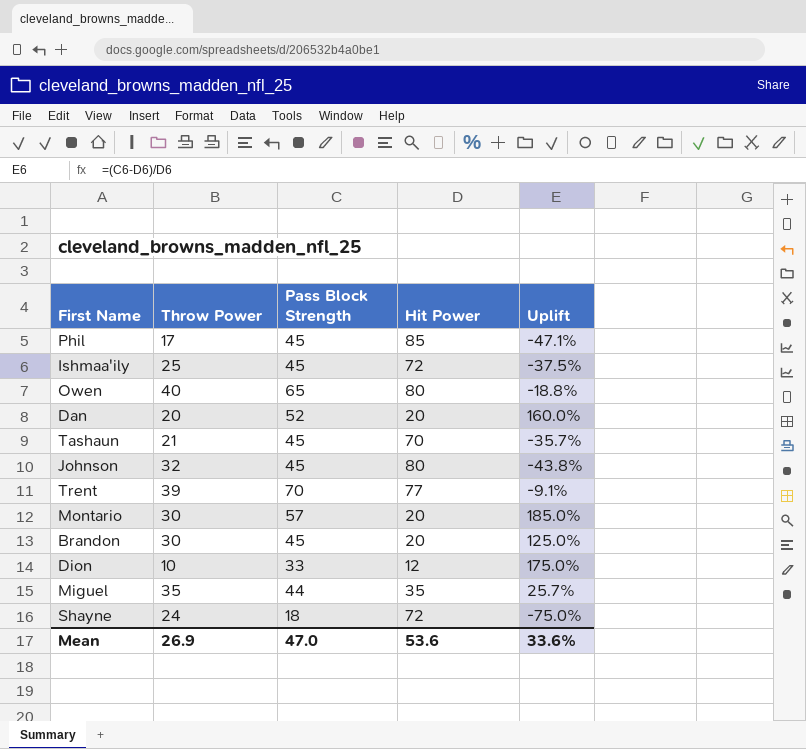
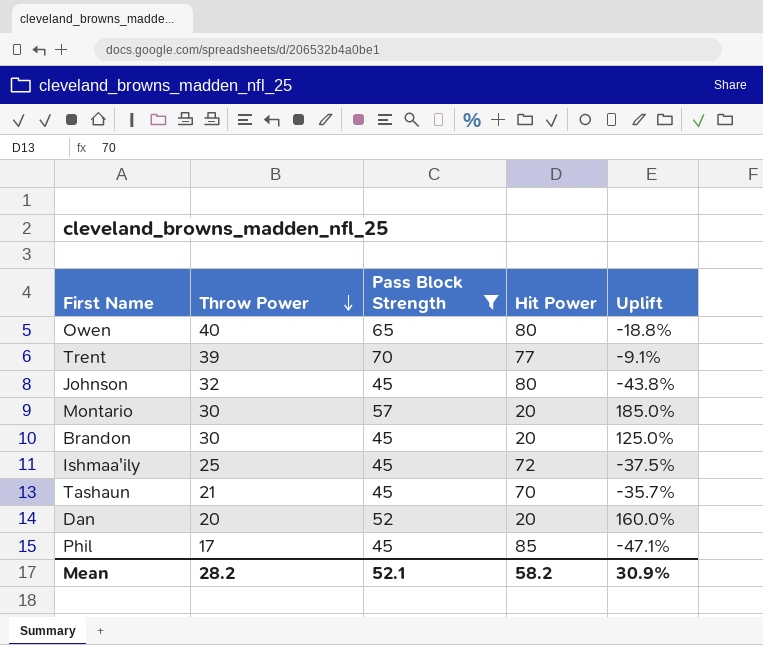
filter: none -> Pass Block Strength >= 45
row order: none -> Throw Power descending
Mean | Throw Power: 26.9 -> 28.2
Mean | Pass Block Strength: 47.0 -> 52.1
Mean | Hit Power: 53.6 -> 58.2
Mean | Uplift: 33.6% -> 30.9%

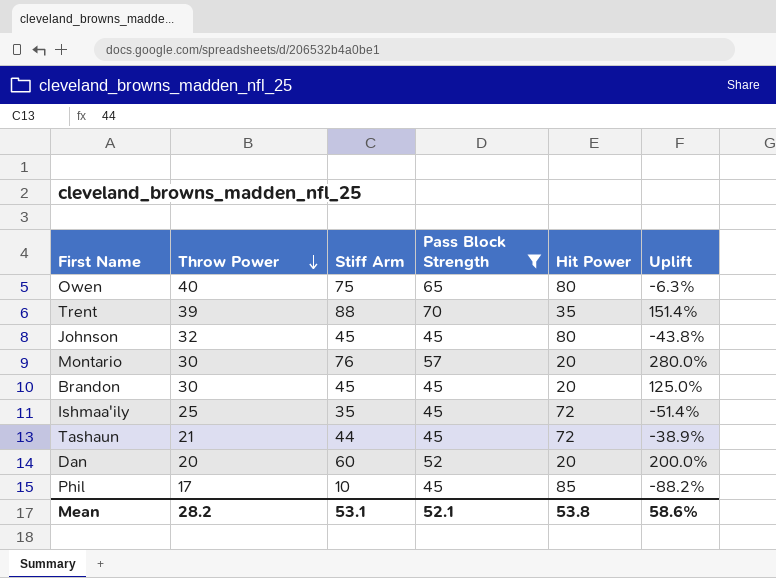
column Stiff Arm | position: none -> 3
column Uplift | formula: ([Pass Block Strength] - [Hit Power]) / [Hit Power] -> ([Stiff Arm] - [Hit Power]) / [Hit Power]
Trent | Hit Power: 77 -> 35
Tashaun | Hit Power: 70 -> 72
Mean | Hit Power: 58.2 -> 53.8
Mean | Uplift: 30.9% -> 58.6%

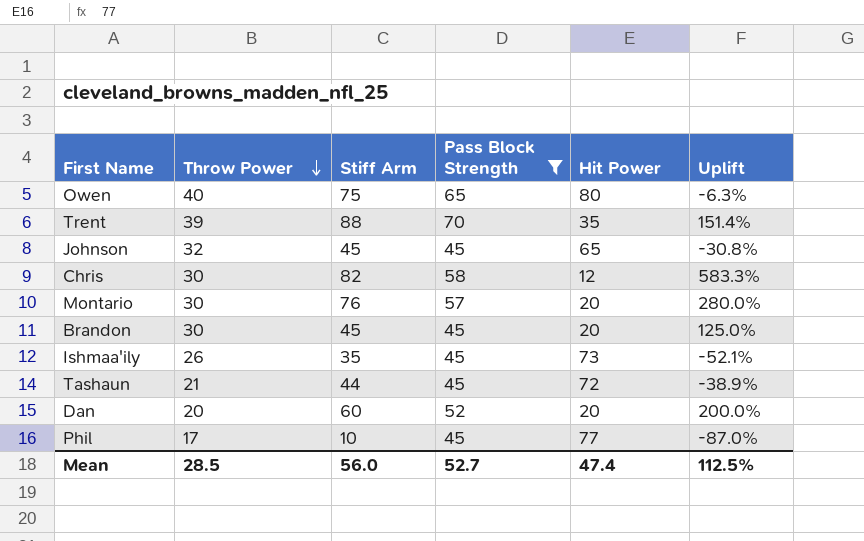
Johnson | Hit Power: 80 -> 65
Johnson | Uplift: -43.8% -> -30.8%
row Chris: none -> 30 | 82 | 58 | 12 | 583.3%
Ishmaa'ily | Throw Power: 25 -> 26
Ishmaa'ily | Hit Power: 72 -> 73
Ishmaa'ily | Uplift: -51.4% -> -52.1%
Phil | Hit Power: 85 -> 77
Phil | Uplift: -88.2% -> -87.0%
Mean | Throw Power: 28.2 -> 28.5
Mean | Stiff Arm: 53.1 -> 56.0
Mean | Pass Block Strength: 52.1 -> 52.7
Mean | Hit Power: 53.8 -> 47.4
Mean | Uplift: 58.6% -> 112.5%

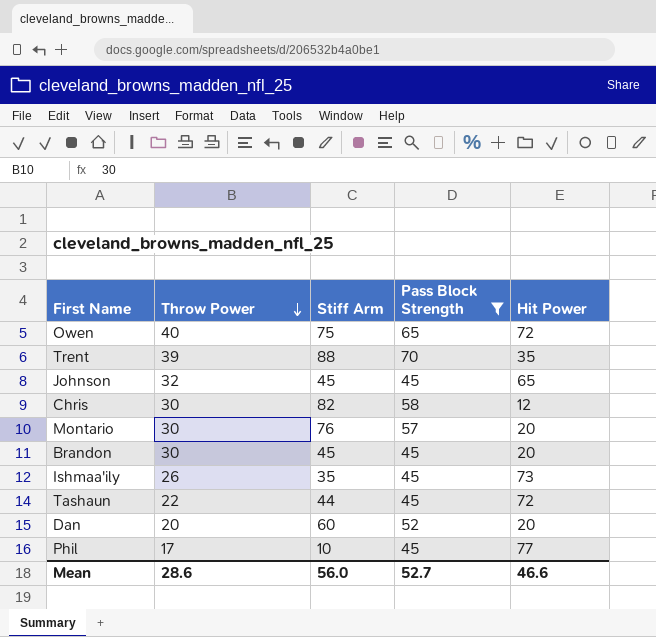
column Uplift | formula: ([Stiff Arm] - [Hit Power]) / [Hit Power] -> none
Owen | Hit Power: 80 -> 72
Tashaun | Throw Power: 21 -> 22
Mean | Throw Power: 28.5 -> 28.6
Mean | Hit Power: 47.4 -> 46.6

